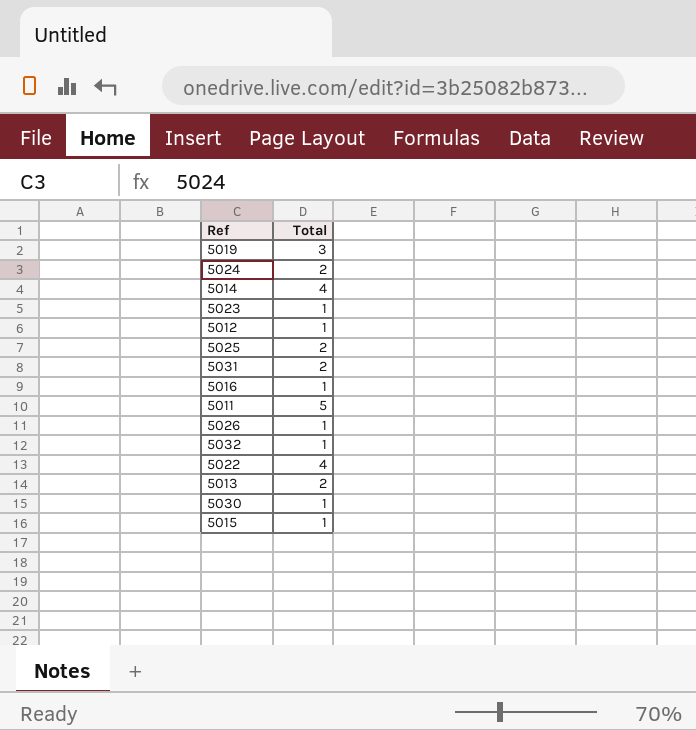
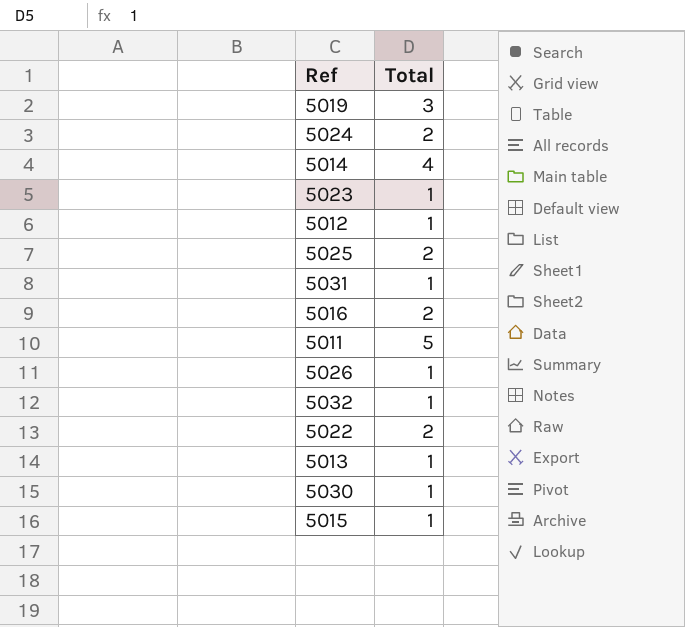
5031 | Total: 2 -> 1
5016 | Total: 1 -> 2
5022 | Total: 4 -> 2
5013 | Total: 2 -> 1

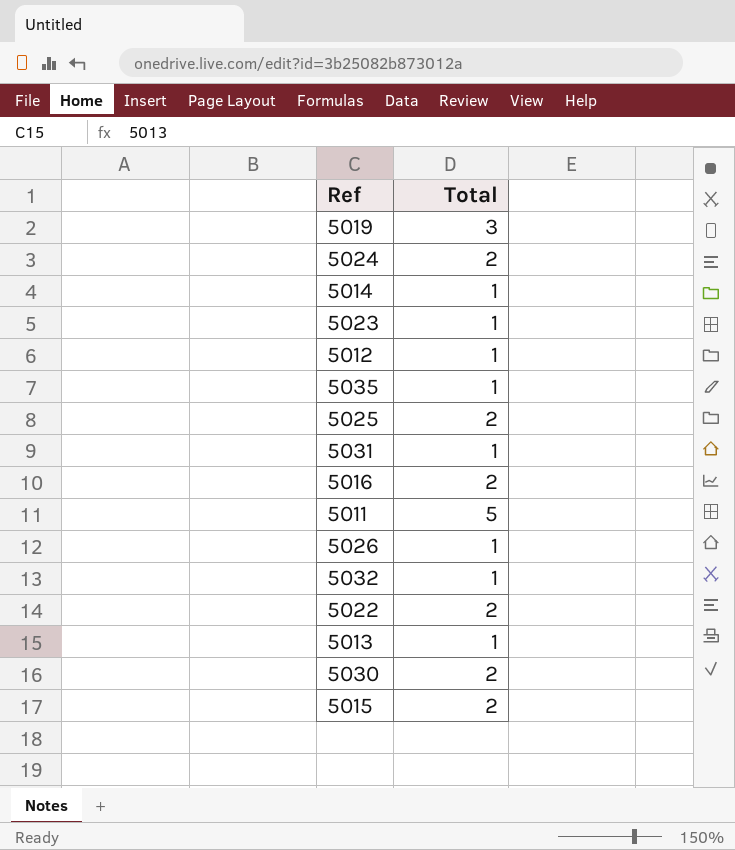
5014 | Total: 4 -> 1
row 5035: none -> 1
5030 | Total: 1 -> 2
5015 | Total: 1 -> 2

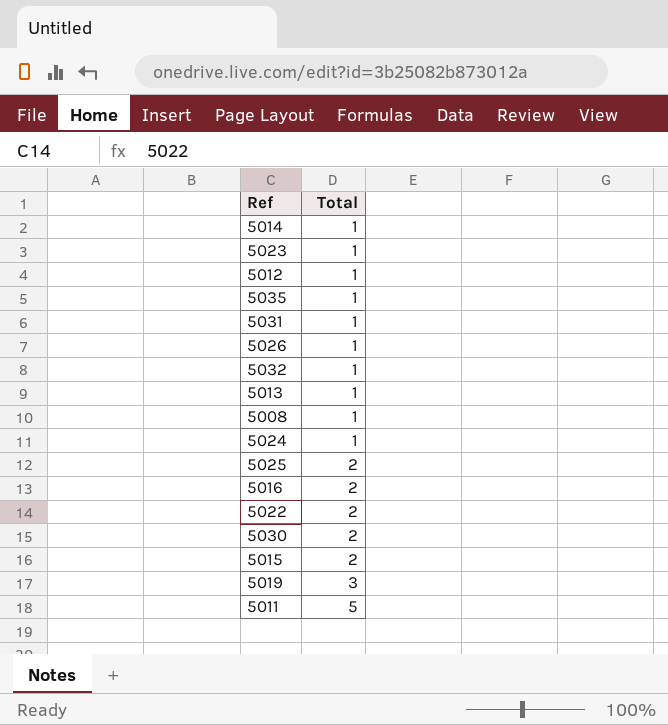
row order: none -> Total ascending
row 5008: none -> 1
5024 | Total: 2 -> 1

